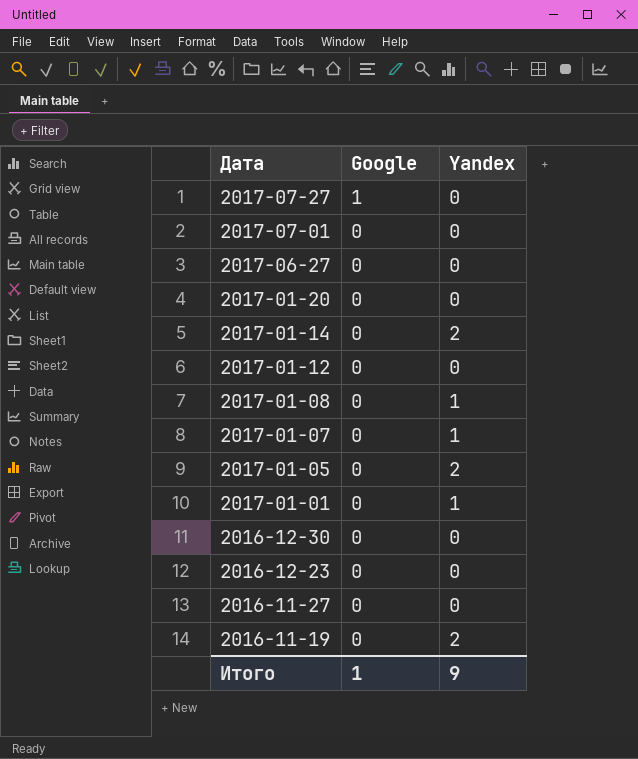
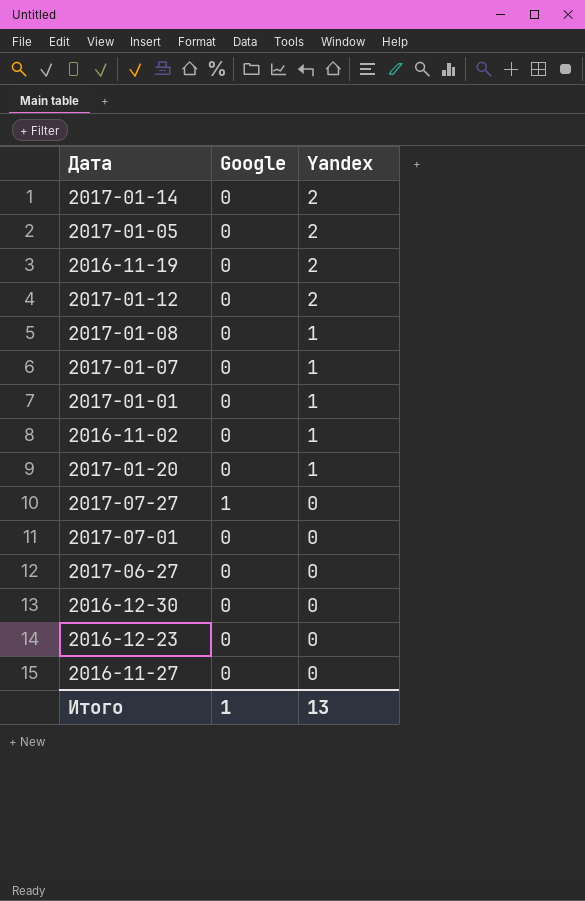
row order: Дата descending -> Yandex descending
2017-01-12 | Yandex: 0 -> 2
row 2016-11-02: none -> 0 | 1
2017-01-20 | Yandex: 0 -> 1
Итого | Yandex: 9 -> 13

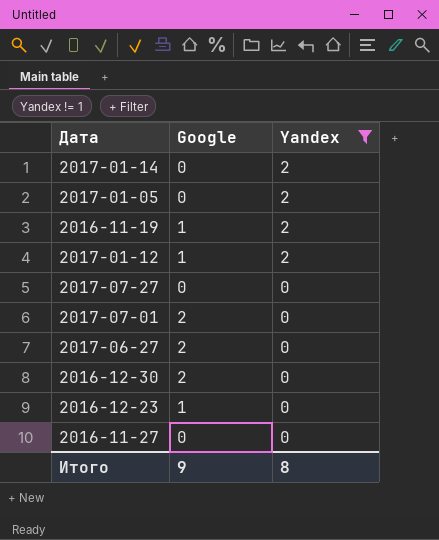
filter: none -> Yandex != 1
2016-11-19 | Google: 0 -> 1
2017-01-12 | Google: 0 -> 1
2017-07-27 | Google: 1 -> 0
2017-07-01 | Google: 0 -> 2
2017-06-27 | Google: 0 -> 2
2016-12-30 | Google: 0 -> 2
2016-12-23 | Google: 0 -> 1
Итого | Google: 1 -> 9
Итого | Yandex: 13 -> 8

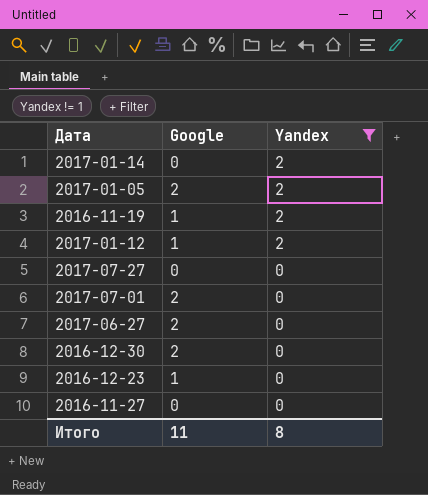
2017-01-05 | Google: 0 -> 2
Итого | Google: 9 -> 11

